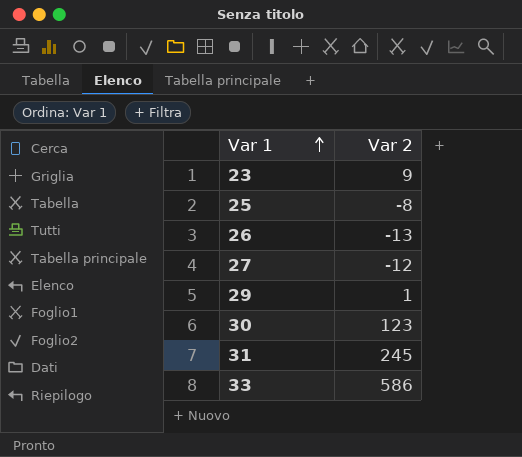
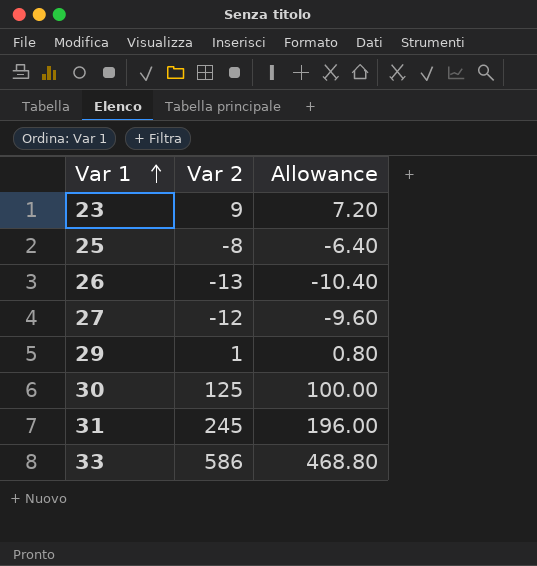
column Allowance | formula: none -> [Var 2] * 0.8
30 | Var 2: 123 -> 125

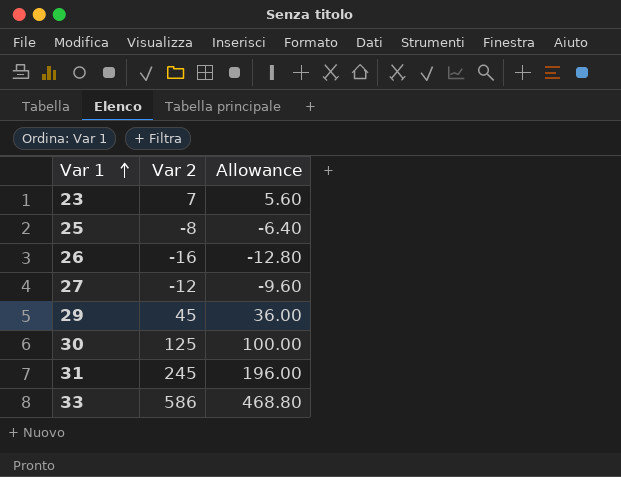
23 | Var 2: 9 -> 7
23 | Allowance: 7.20 -> 5.60
26 | Var 2: -13 -> -16
26 | Allowance: -10.40 -> -12.80
29 | Var 2: 1 -> 45
29 | Allowance: 0.80 -> 36.00

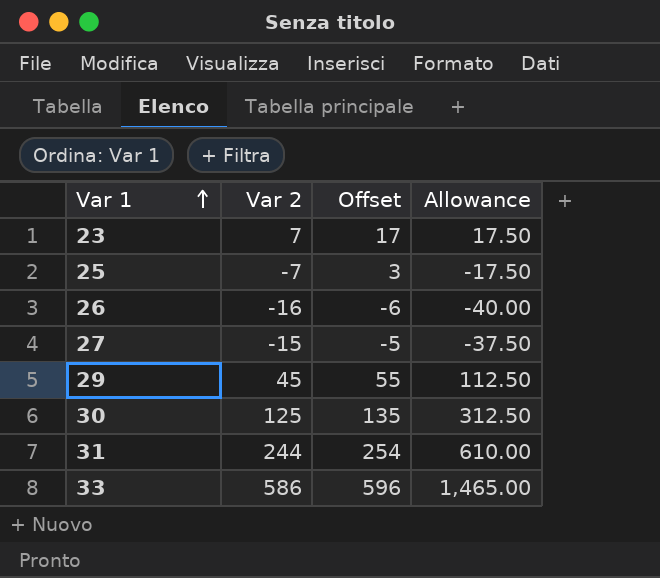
column Offset | formula: none -> [Var 2] + 10
column Allowance | formula: [Var 2] * 0.8 -> [Var 2] * 2.5
25 | Var 2: -8 -> -7
27 | Var 2: -12 -> -15
31 | Var 2: 245 -> 244

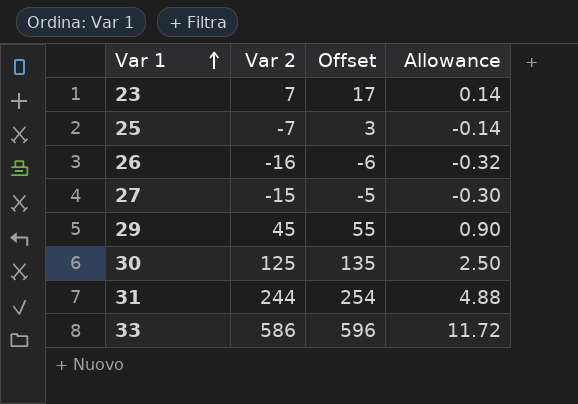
column Allowance | formula: [Var 2] * 2.5 -> [Var 2] * 0.02

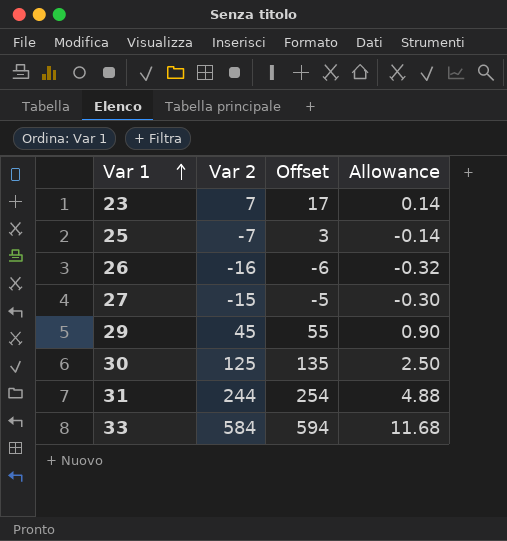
33 | Var 2: 586 -> 584
33 | Offset: 596 -> 594
33 | Allowance: 11.72 -> 11.68

